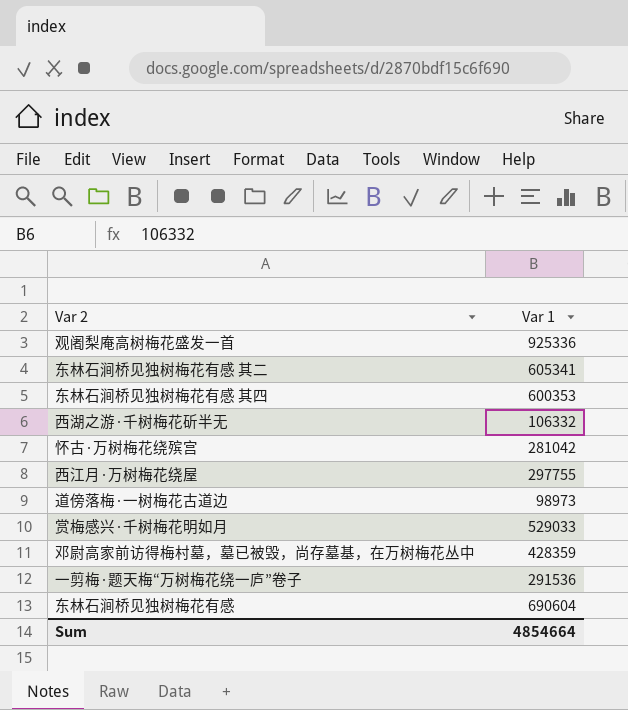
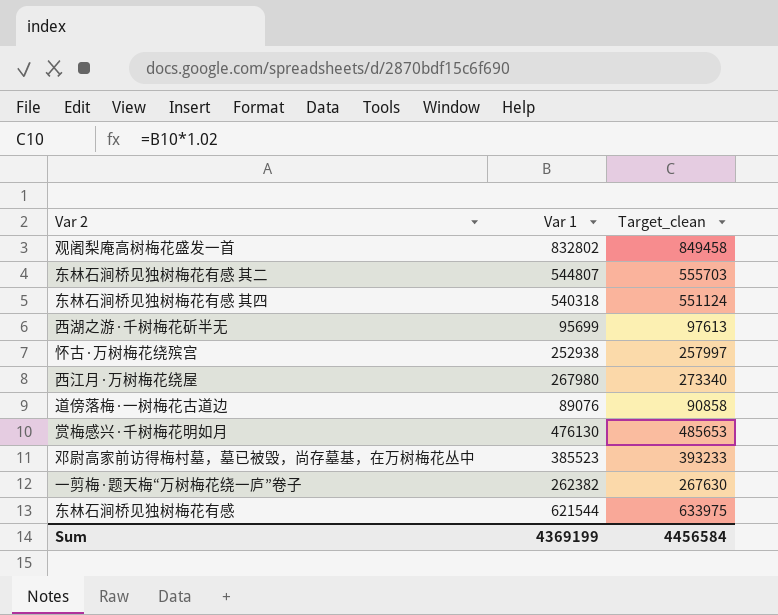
column Target_clean | formula: none -> [Var 1] * 1.02
观阇梨庵高树梅花盛发一首 | Var 1: 925336 -> 832802
东林石涧桥见独树梅花有感 其二 | Var 1: 605341 -> 544807
东林石涧桥见独树梅花有感 其四 | Var 1: 600353 -> 540318
西湖之游·千树梅花斫半无 | Var 1: 106332 -> 95699
怀古·万树梅花绕殡宫 | Var 1: 281042 -> 252938
西江月·万树梅花绕屋 | Var 1: 297755 -> 267980
道傍落梅·一树梅花古道边 | Var 1: 98973 -> 89076
赏梅感兴·千树梅花明如月 | Var 1: 529033 -> 476130
邓尉高家前访得梅村墓，墓已被毁，尚存墓基，在万树梅花丛中 | Var 1: 428359 -> 385523
一剪梅·题天梅“万树梅花绕一庐”卷子 | Var 1: 291536 -> 262382
东林石涧桥见独树梅花有感 | Var 1: 690604 -> 621544
Sum | Var 1: 4854664 -> 4369199

